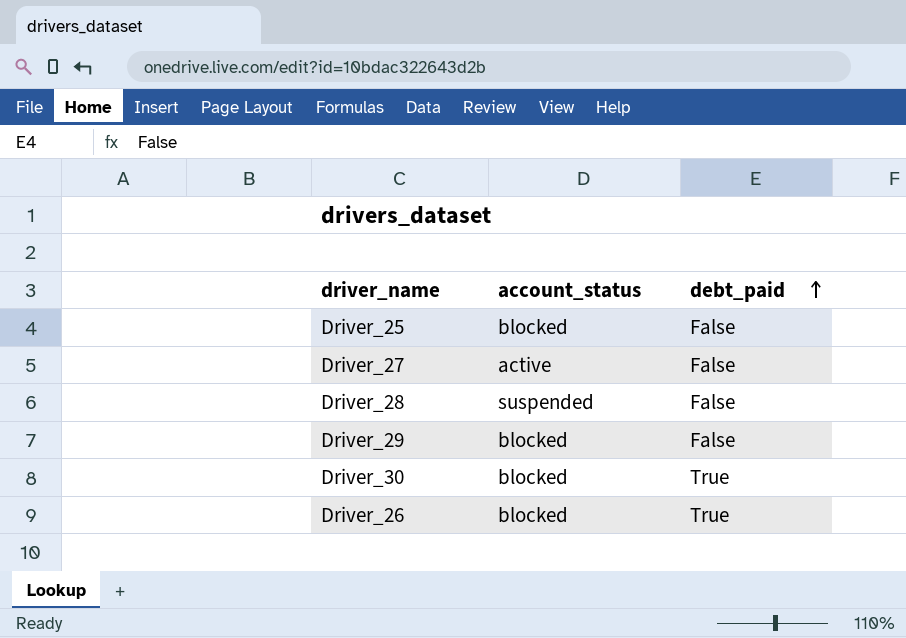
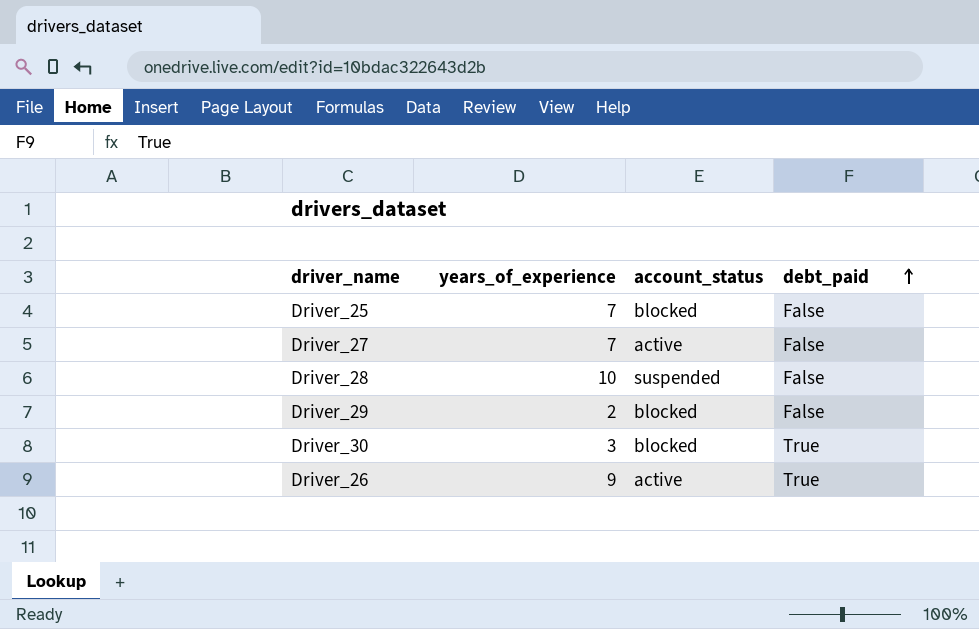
column years_of_experience | position: none -> 2
Driver_26 | account_status: blocked -> active

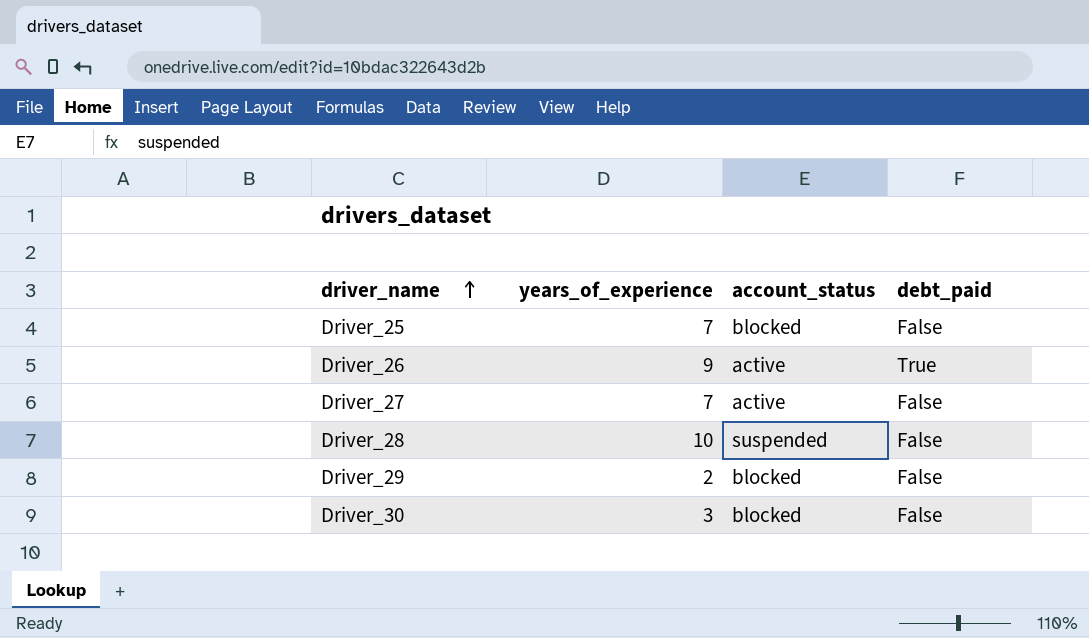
row order: debt_paid ascending -> driver_name ascending
Driver_30 | debt_paid: True -> False

